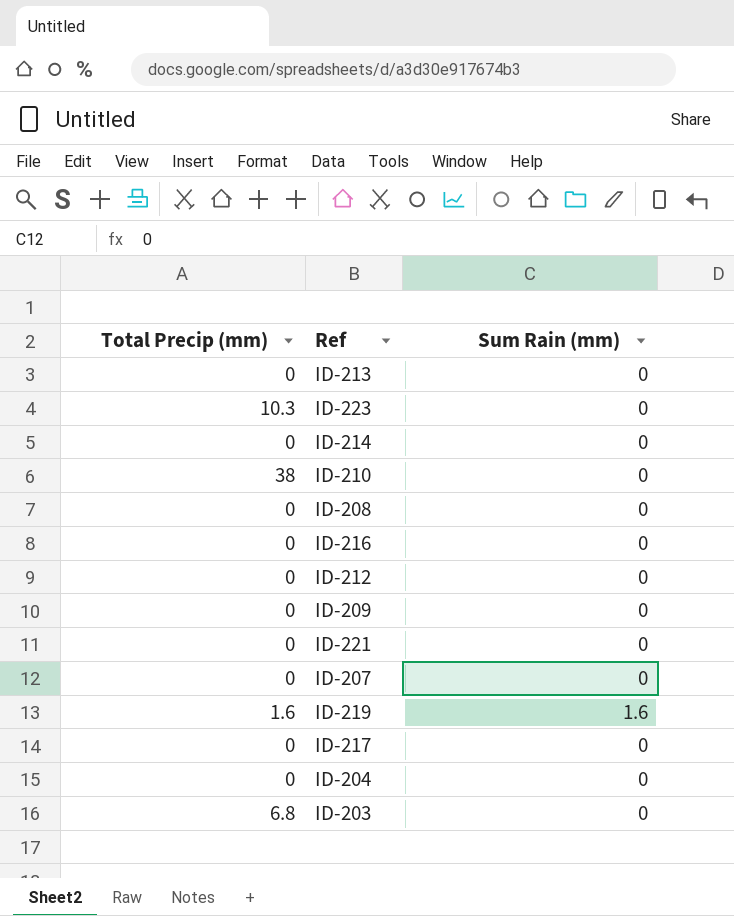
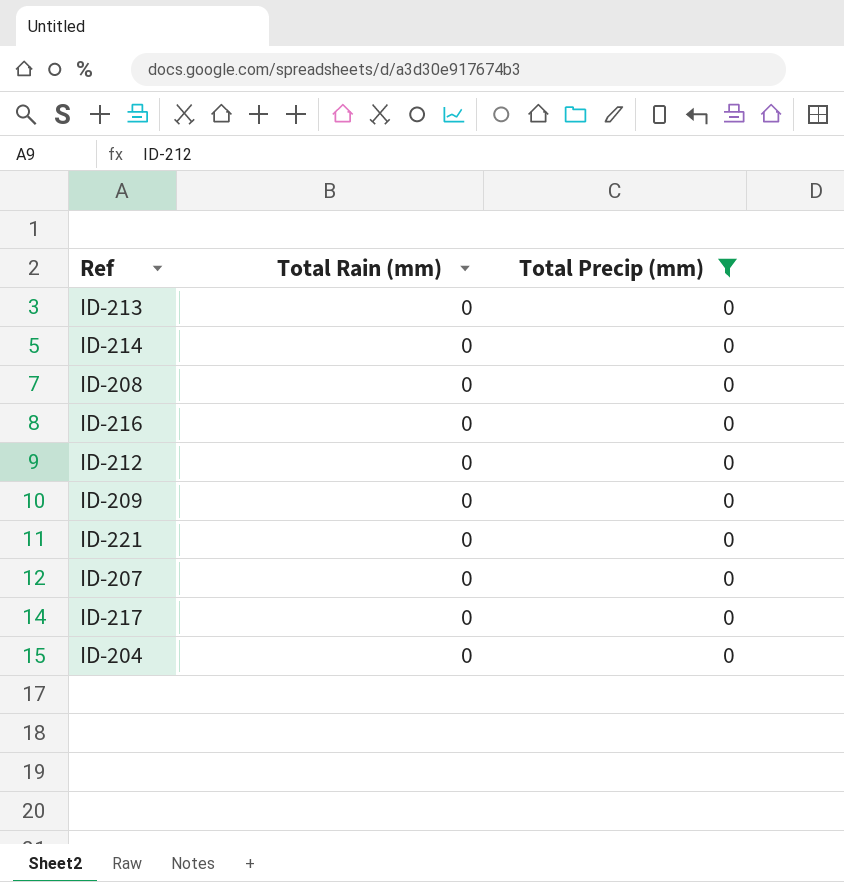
filter: none -> Total Precip (mm) = 0
column name: Sum Rain (mm) -> Total Rain (mm)
column Total Precip (mm) | position: 1 -> 3

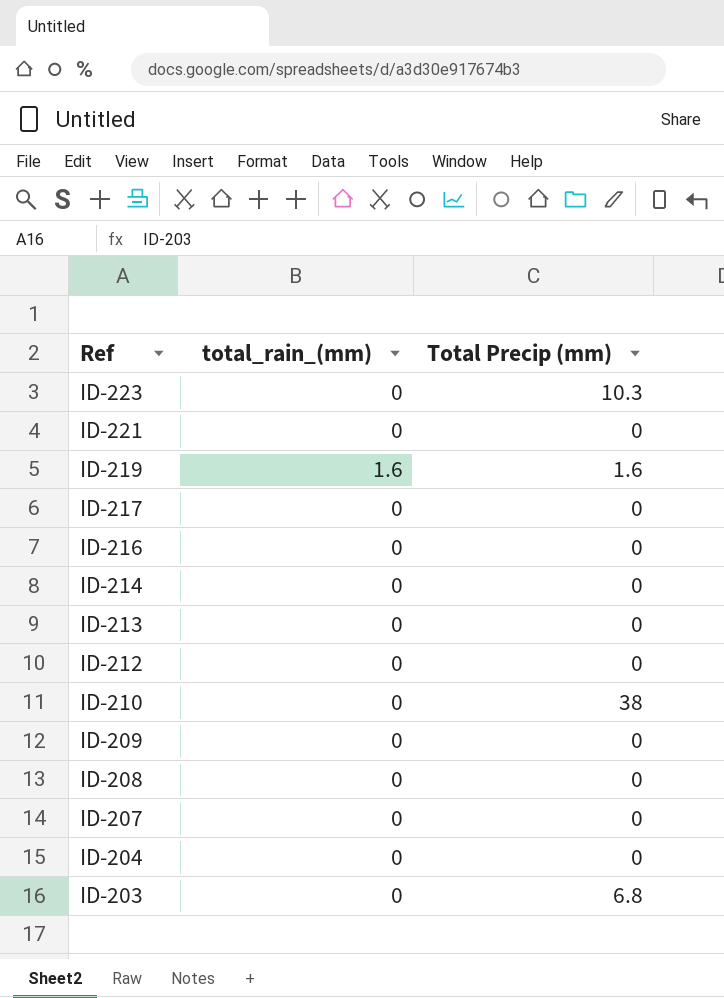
filter: Total Precip (mm) = 0 -> none
row order: none -> Ref descending
column name: Total Rain (mm) -> total_rain_(mm)

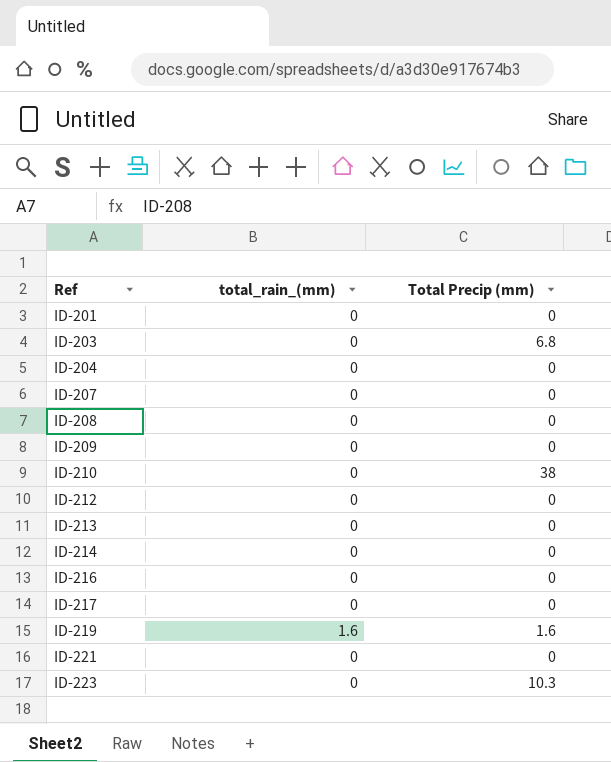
row order: Ref descending -> Ref ascending
row ID-201: none -> 0 | 0

